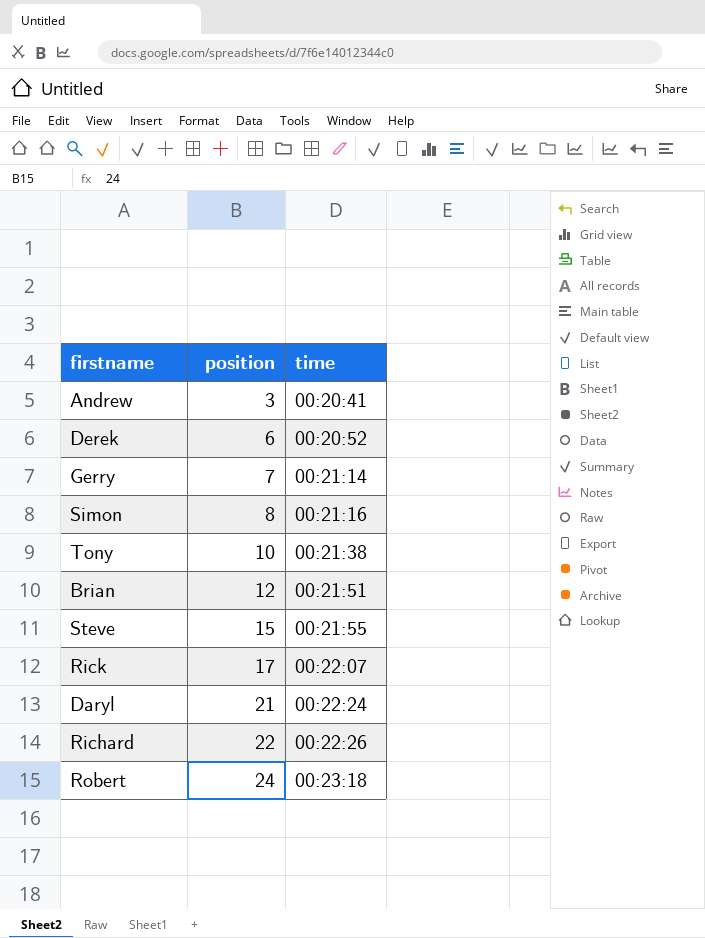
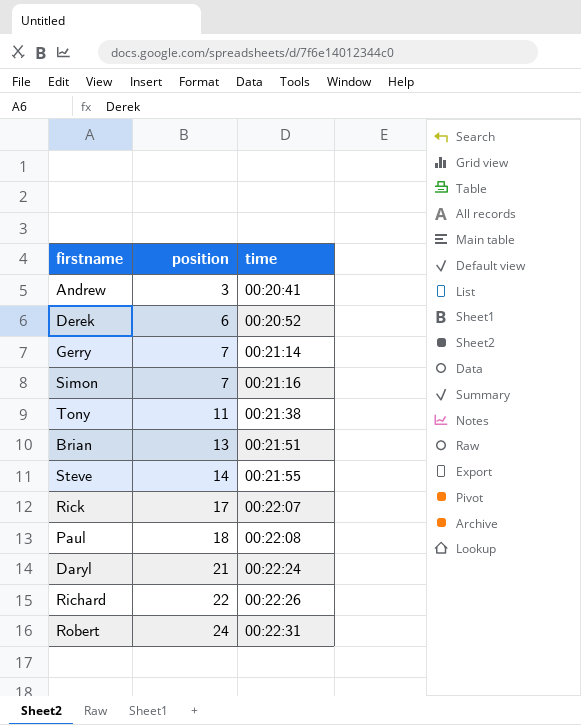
Simon | position: 8 -> 7
Tony | position: 10 -> 11
Brian | position: 12 -> 13
Steve | position: 15 -> 14
row Paul: none -> 18 | 00:22:08
Robert | time: 00:23:18 -> 00:22:31

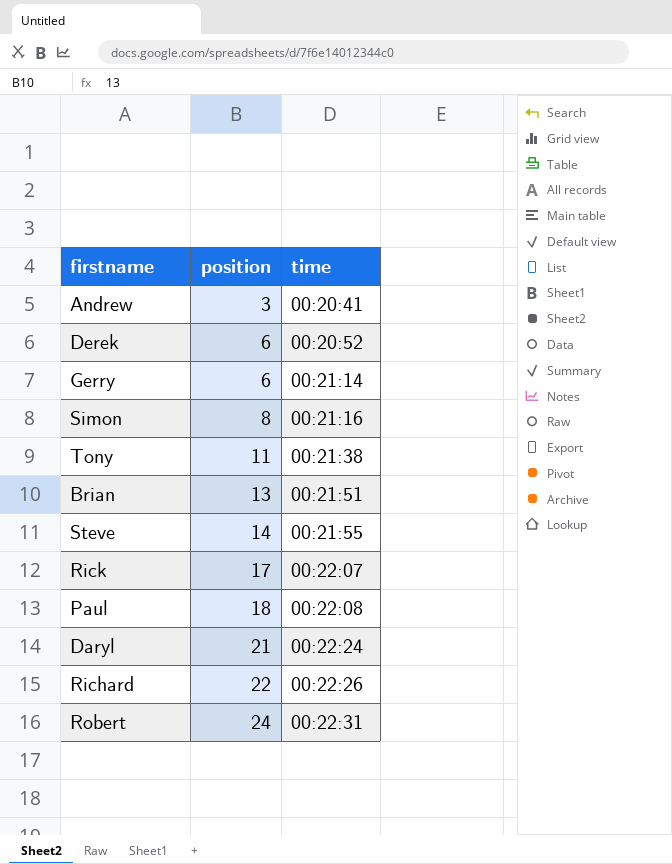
Gerry | position: 7 -> 6
Simon | position: 7 -> 8

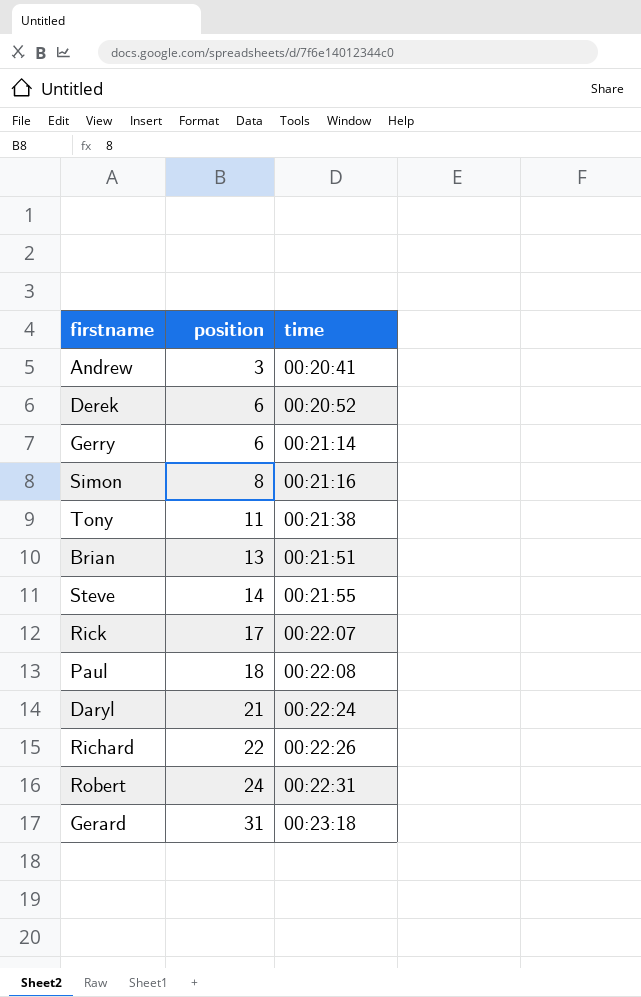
row Gerard: none -> 31 | 00:23:18

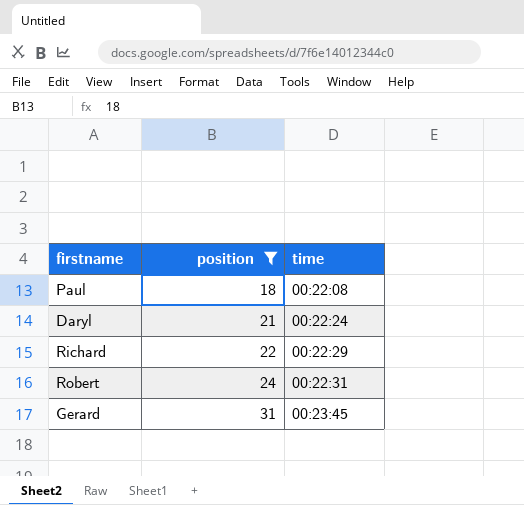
filter: none -> position >= 18
Richard | time: 00:22:26 -> 00:22:29
Gerard | time: 00:23:18 -> 00:23:45

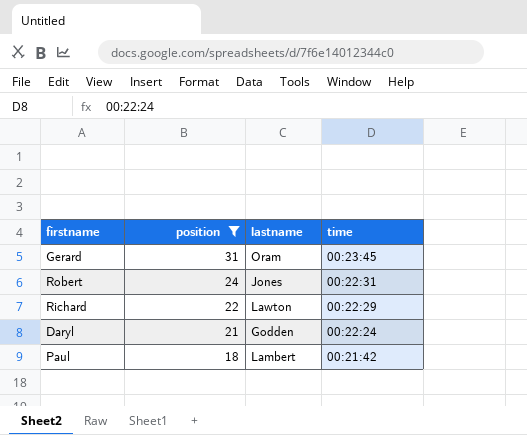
row order: position ascending -> position descending
column lastname | position: none -> 3
Paul | time: 00:22:08 -> 00:21:42

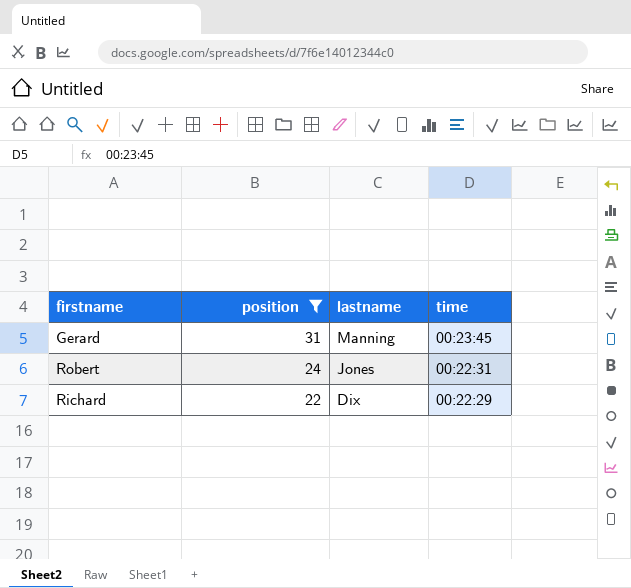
row Daryl: 21 | Godden | 00:22:24 -> none
row Paul: 18 | Lambert | 00:21:42 -> none
Gerard | lastname: Oram -> Manning
Richard | lastname: Lawton -> Dix

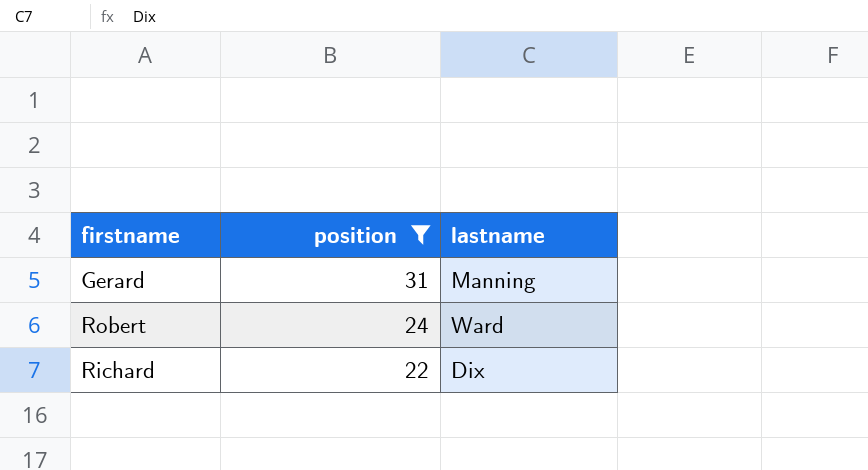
column time | position: 4 -> none
Robert | lastname: Jones -> Ward

